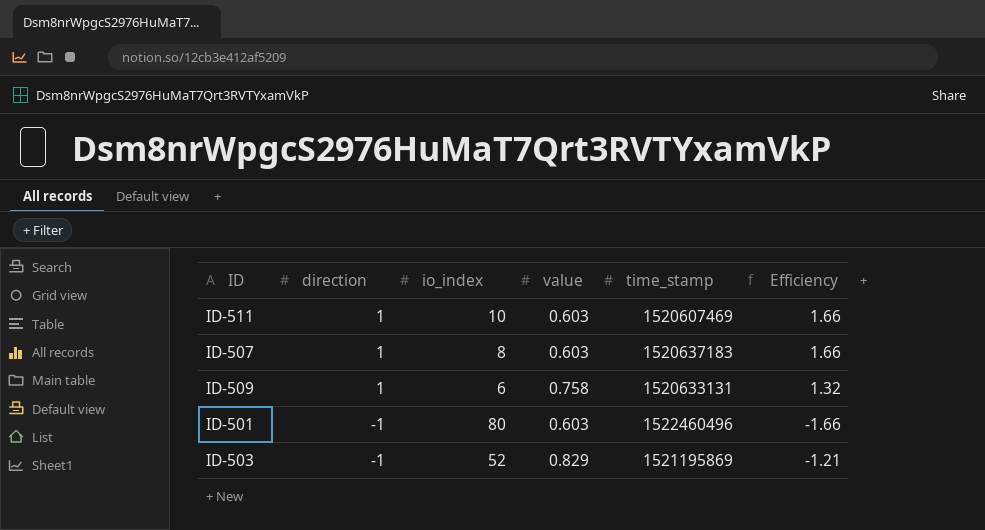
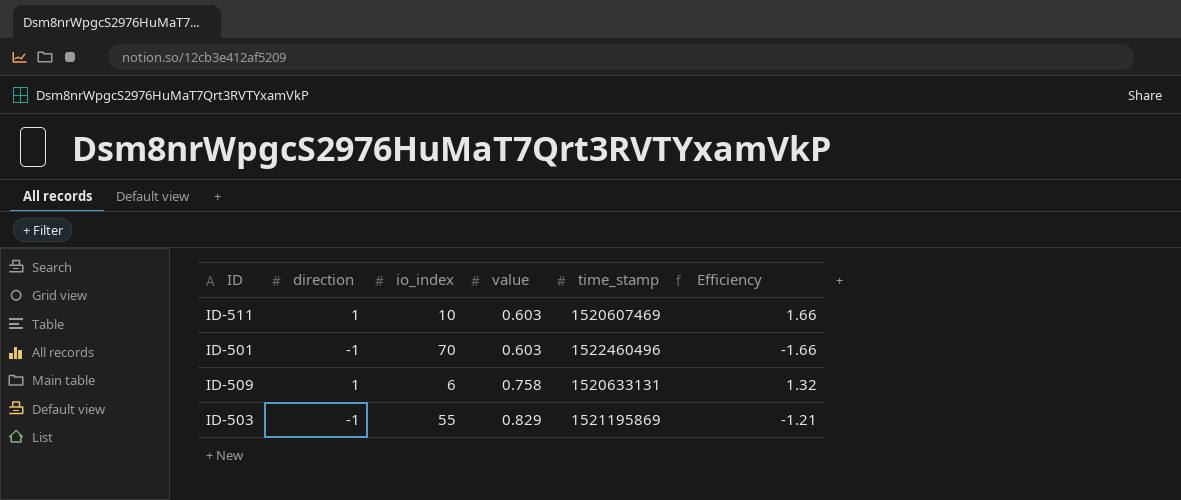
row order: direction descending -> value ascending
row ID-507: 1 | 8 | 0.603 | 1520637183 | 1.66 -> none
ID-501 | io_index: 80 -> 70
ID-503 | io_index: 52 -> 55

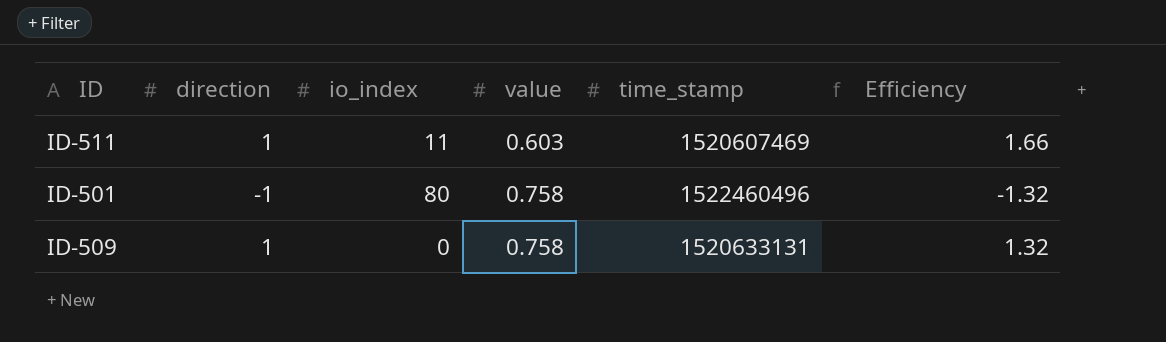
row ID-503: -1 | 55 | 0.829 | 1521195869 | -1.21 -> none
ID-511 | io_index: 10 -> 11
ID-501 | io_index: 70 -> 80
ID-501 | value: 0.603 -> 0.758
ID-501 | Efficiency: -1.66 -> -1.32
ID-509 | io_index: 6 -> 0

